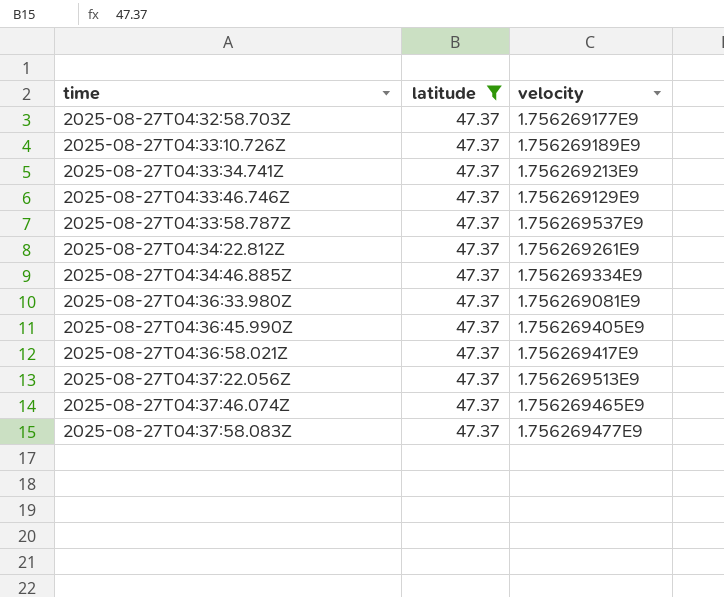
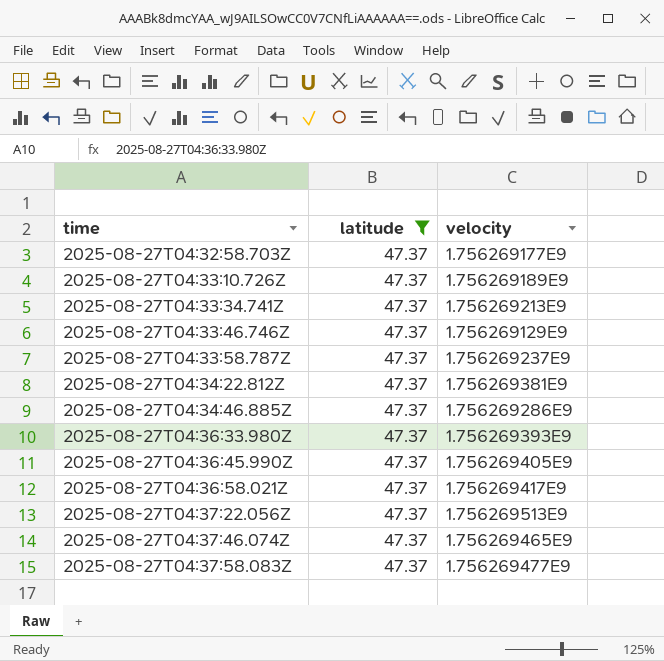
2025-08-27T04:33:58.787Z | velocity: 1.756269537E9 -> 1.756269237E9
2025-08-27T04:34:22.812Z | velocity: 1.756269261E9 -> 1.756269381E9
2025-08-27T04:34:46.885Z | velocity: 1.756269334E9 -> 1.756269286E9
2025-08-27T04:36:33.980Z | velocity: 1.756269081E9 -> 1.756269393E9

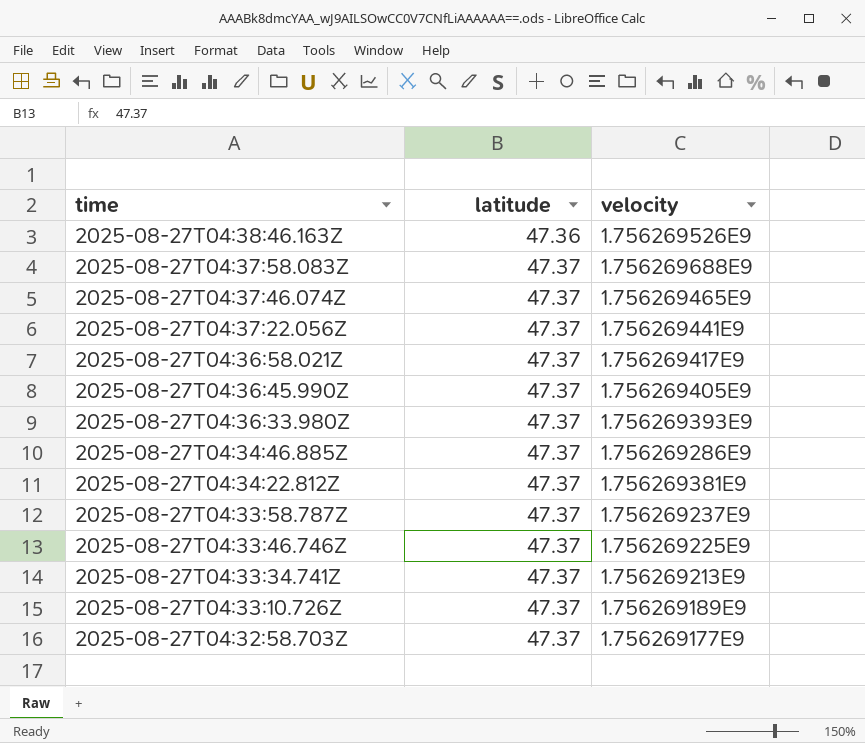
filter: latitude = 47.37 -> none
row order: time ascending -> time descending
2025-08-27T04:37:58.083Z | velocity: 1.756269477E9 -> 1.756269688E9
2025-08-27T04:37:22.056Z | velocity: 1.756269513E9 -> 1.756269441E9
2025-08-27T04:33:46.746Z | velocity: 1.756269129E9 -> 1.756269225E9

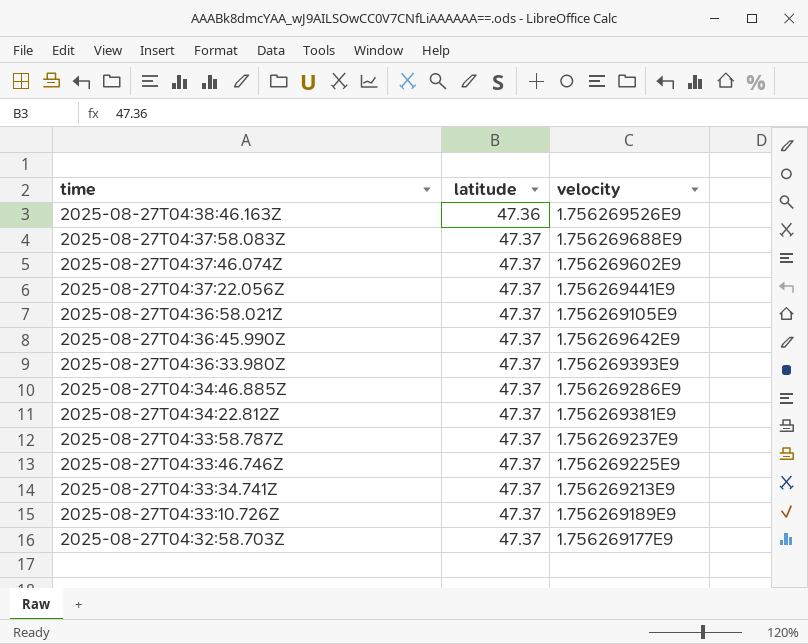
2025-08-27T04:37:46.074Z | velocity: 1.756269465E9 -> 1.756269602E9
2025-08-27T04:36:58.021Z | velocity: 1.756269417E9 -> 1.756269105E9
2025-08-27T04:36:45.990Z | velocity: 1.756269405E9 -> 1.756269642E9

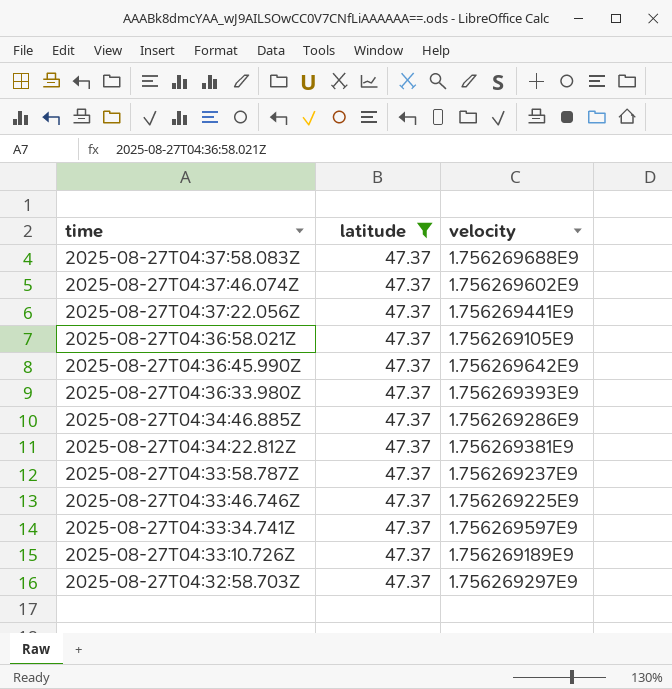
filter: none -> latitude = 47.37
2025-08-27T04:33:34.741Z | velocity: 1.756269213E9 -> 1.756269597E9
2025-08-27T04:32:58.703Z | velocity: 1.756269177E9 -> 1.756269297E9

